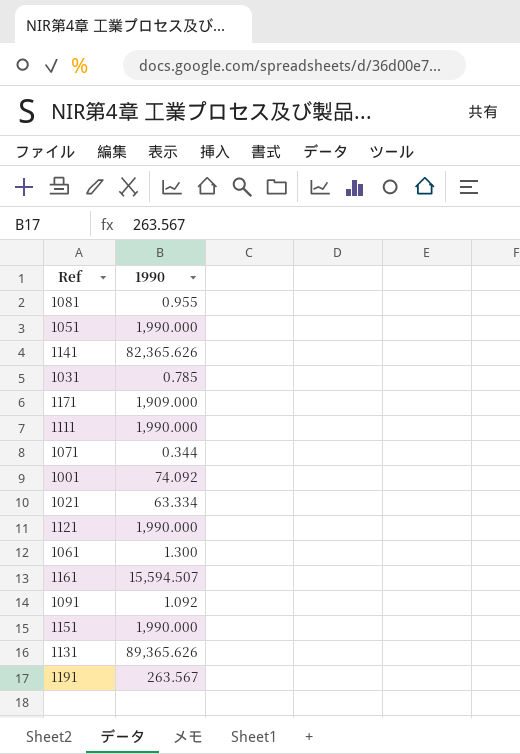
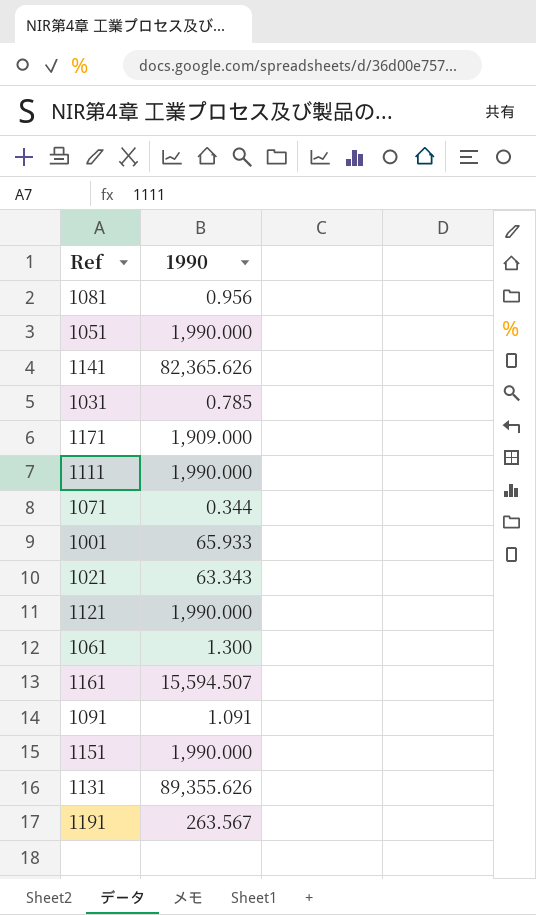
1081 | 1990: 0.955 -> 0.956
1001 | 1990: 74.092 -> 65.933
1021 | 1990: 63.334 -> 63.343
1091 | 1990: 1.092 -> 1.091
1131 | 1990: 89,365.626 -> 89,355.626

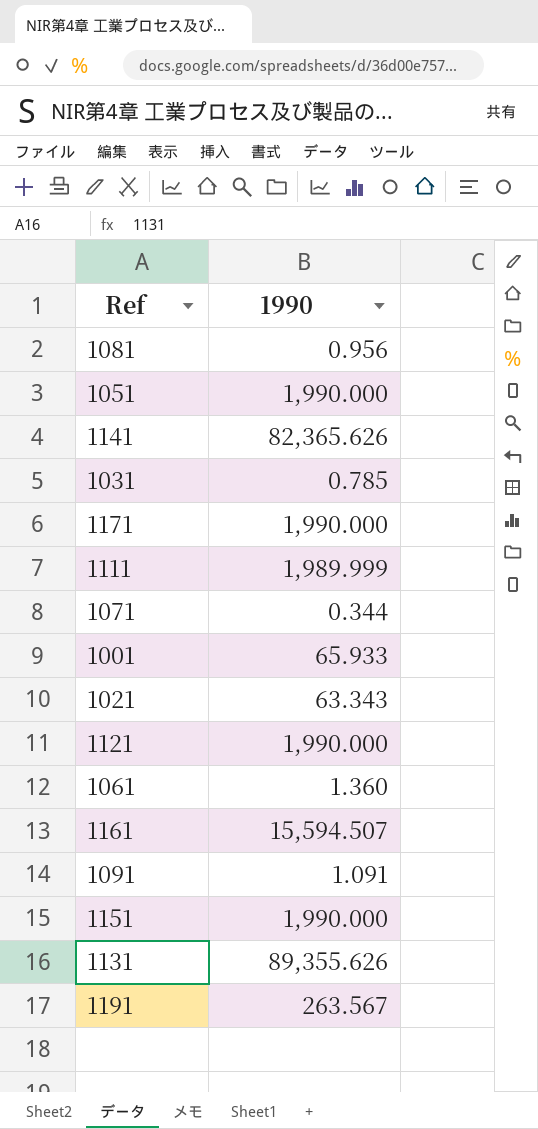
1171 | 1990: 1,909.000 -> 1,990.000
1111 | 1990: 1,990.000 -> 1,989.999
1061 | 1990: 1.300 -> 1.360

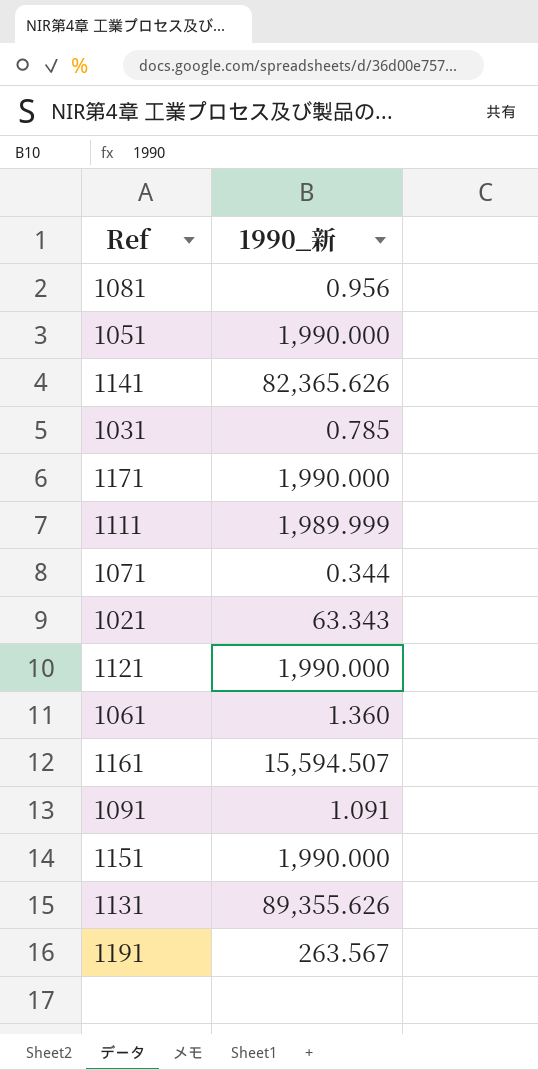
column name: 1990 -> 1990_新
row 1001: 65.933 -> none

